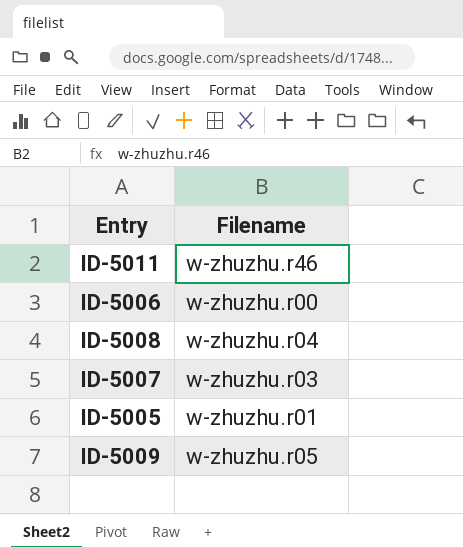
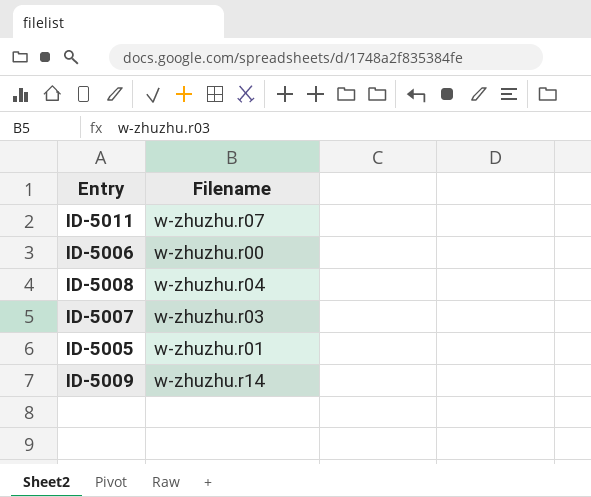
ID-5011 | Filename: w-zhuzhu.r46 -> w-zhuzhu.r07
ID-5009 | Filename: w-zhuzhu.r05 -> w-zhuzhu.r14

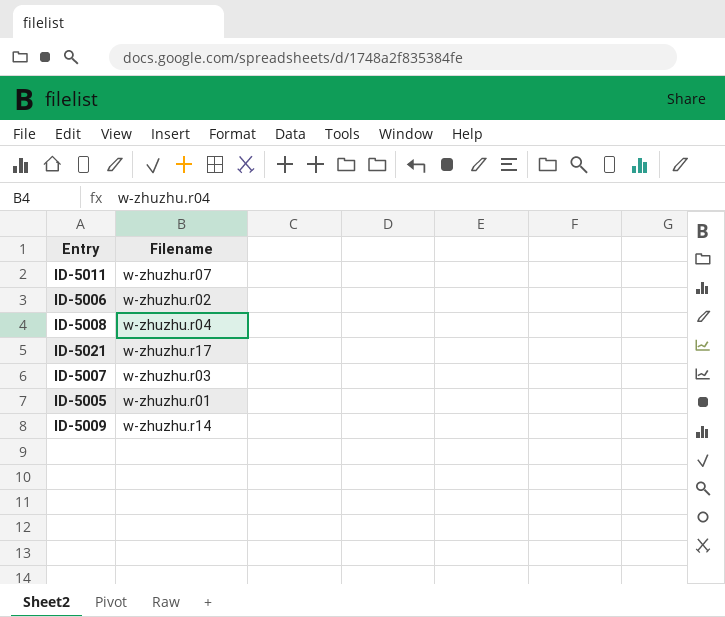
ID-5006 | Filename: w-zhuzhu.r00 -> w-zhuzhu.r02
row ID-5021: none -> w-zhuzhu.r17

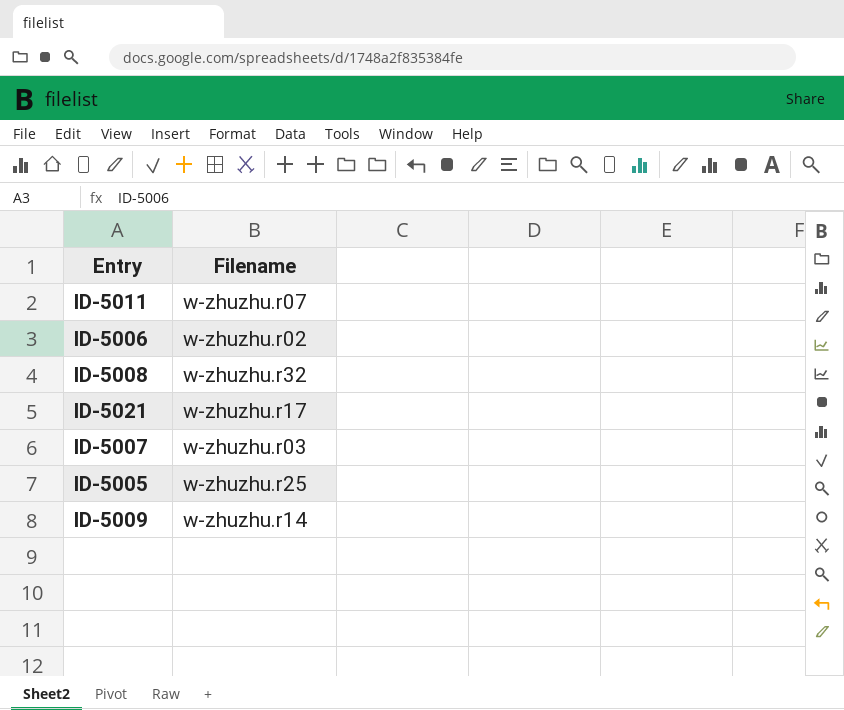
ID-5008 | Filename: w-zhuzhu.r04 -> w-zhuzhu.r32
ID-5005 | Filename: w-zhuzhu.r01 -> w-zhuzhu.r25

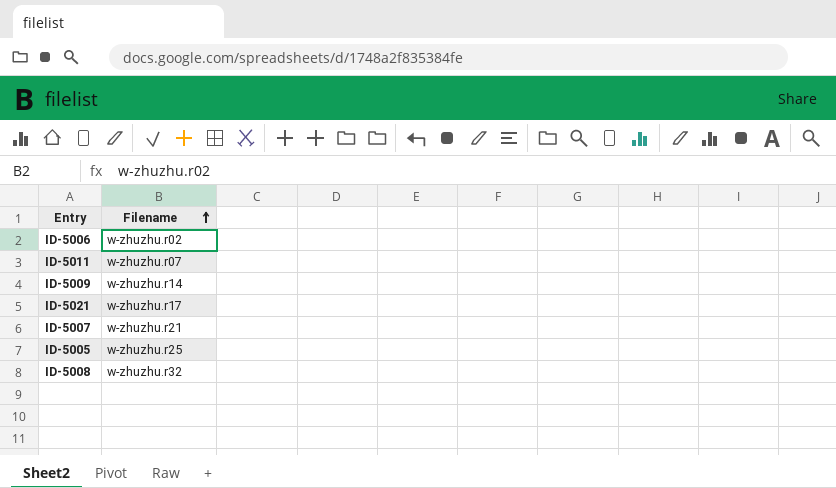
row order: none -> Filename ascending
ID-5007 | Filename: w-zhuzhu.r03 -> w-zhuzhu.r21

